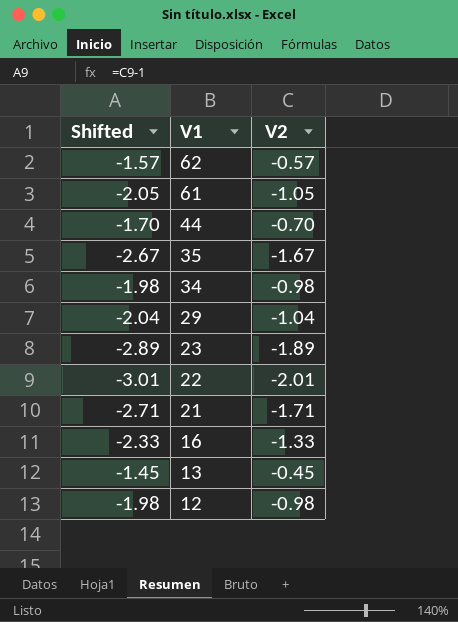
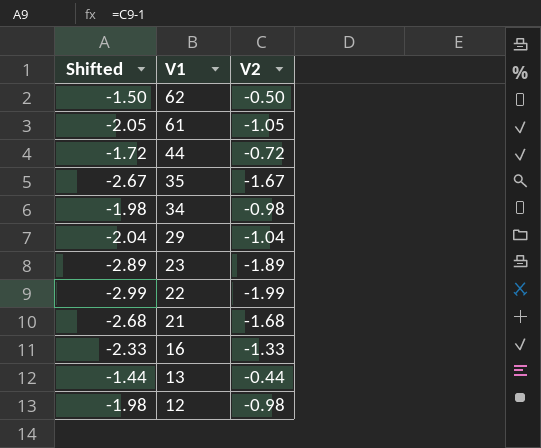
62 | Shifted: -1.57 -> -1.50
62 | V2: -0.57 -> -0.50
44 | Shifted: -1.70 -> -1.72
44 | V2: -0.70 -> -0.72
22 | Shifted: -3.01 -> -2.99
22 | V2: -2.01 -> -1.99
21 | Shifted: -2.71 -> -2.68
21 | V2: -1.71 -> -1.68
13 | Shifted: -1.45 -> -1.44
13 | V2: -0.45 -> -0.44

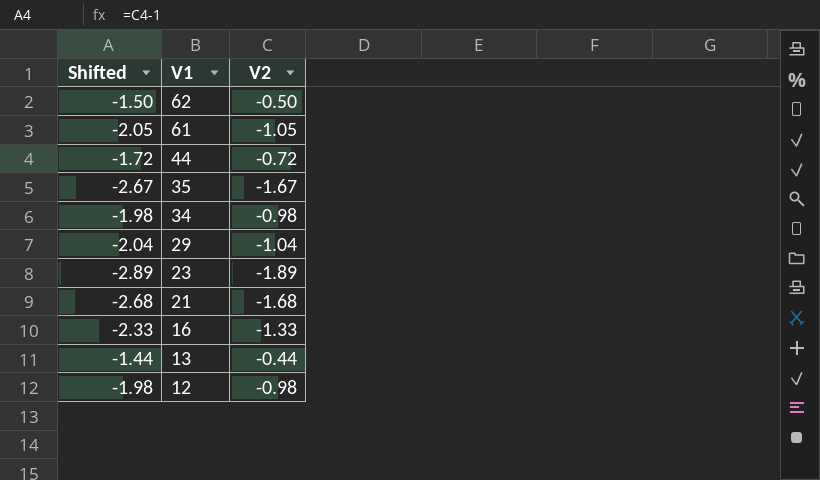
row 22: -2.99 | -1.99 -> none

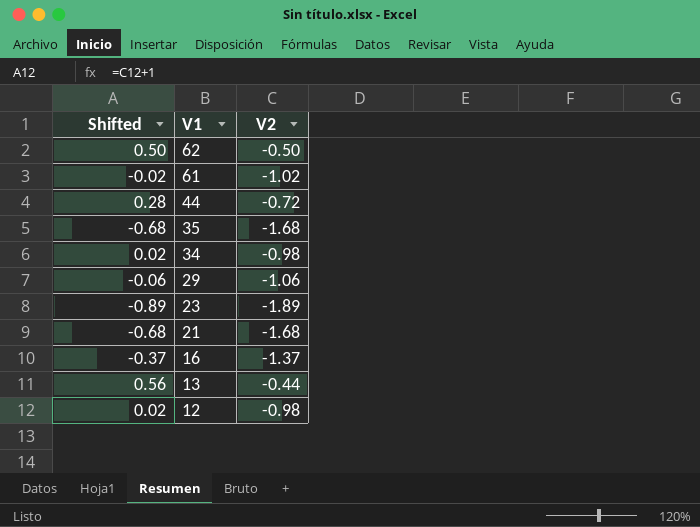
column Shifted | formula: [V2] - 1 -> [V2] + 1
61 | V2: -1.05 -> -1.02
35 | V2: -1.67 -> -1.68
29 | V2: -1.04 -> -1.06
16 | V2: -1.33 -> -1.37

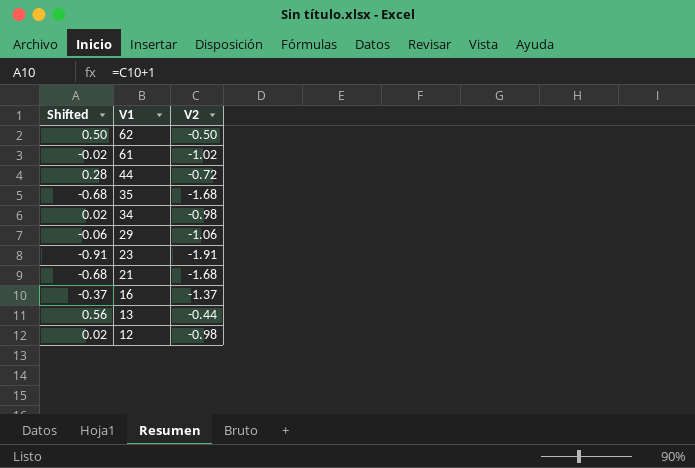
23 | Shifted: -0.89 -> -0.91
23 | V2: -1.89 -> -1.91

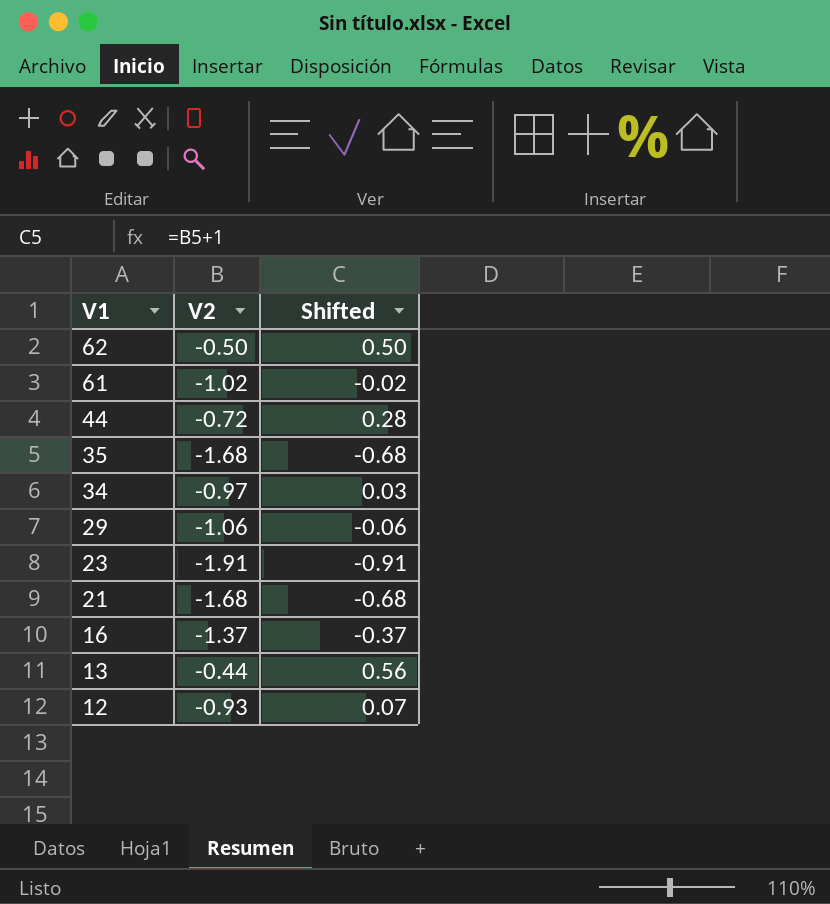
column Shifted | position: 1 -> 3
34 | V2: -0.98 -> -0.97
34 | Shifted: 0.02 -> 0.03
12 | V2: -0.98 -> -0.93
12 | Shifted: 0.02 -> 0.07

